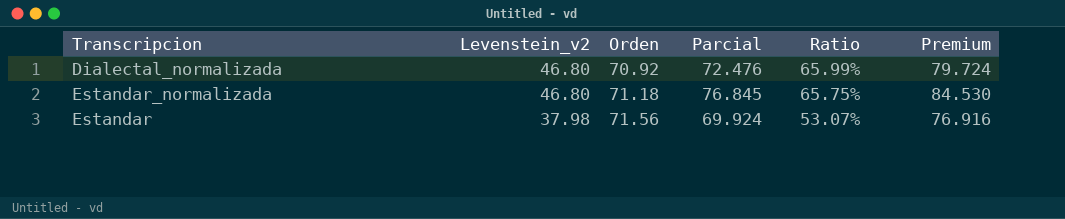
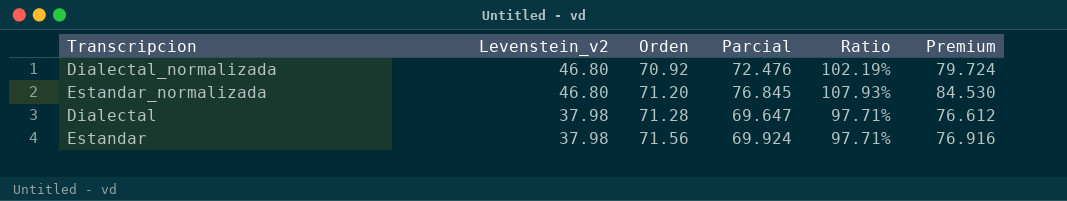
column Ratio | formula: [Levenstein_v2] / [Orden] -> [Parcial] / [Orden]
Estandar_normalizada | Orden: 71.18 -> 71.20
row Dialectal: none -> 37.98 | 71.28 | 69.647 | 97.71% | 76.612

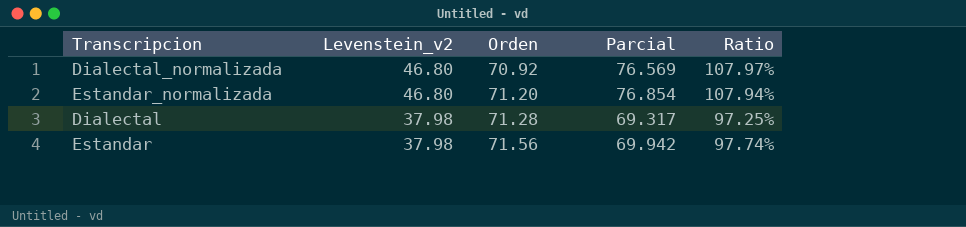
column Premium | formula: [Parcial] * 1.1 -> none
Dialectal_normalizada | Parcial: 72.476 -> 76.569
Dialectal_normalizada | Ratio: 102.19% -> 107.97%
Estandar_normalizada | Parcial: 76.845 -> 76.854
Estandar_normalizada | Ratio: 107.93% -> 107.94%
Dialectal | Parcial: 69.647 -> 69.317
Dialectal | Ratio: 97.71% -> 97.25%
Estandar | Parcial: 69.924 -> 69.942
Estandar | Ratio: 97.71% -> 97.74%

